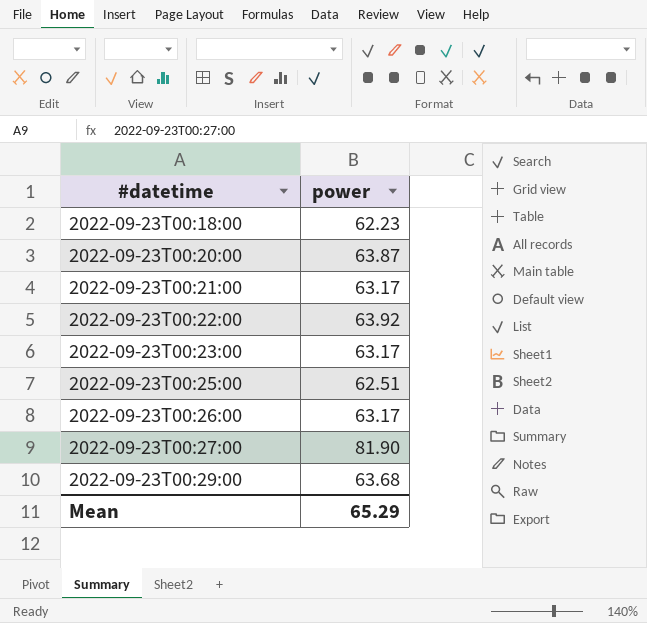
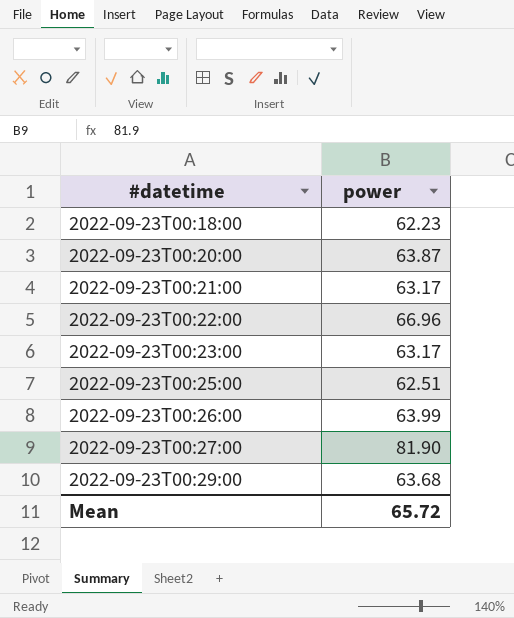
2022-09-23T00:22:00 | power: 63.92 -> 66.96
2022-09-23T00:26:00 | power: 63.17 -> 63.99
Mean | power: 65.29 -> 65.72

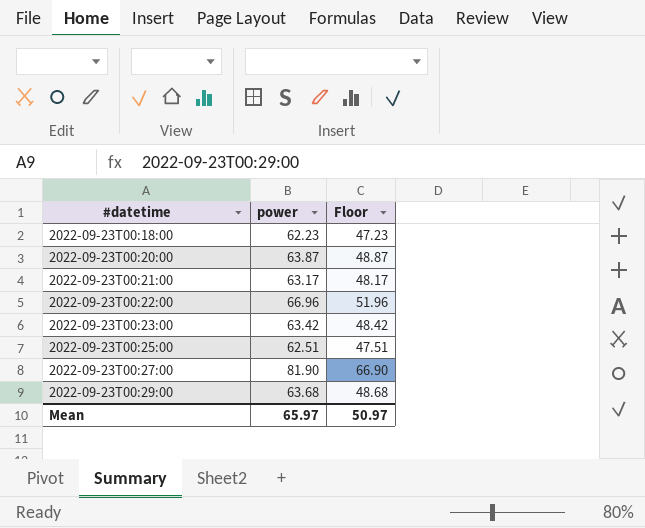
column Floor | formula: none -> [power] - 15
row 2022-09-23T00:26:00: 63.99 -> none
2022-09-23T00:23:00 | power: 63.17 -> 63.42
Mean | power: 65.72 -> 65.97

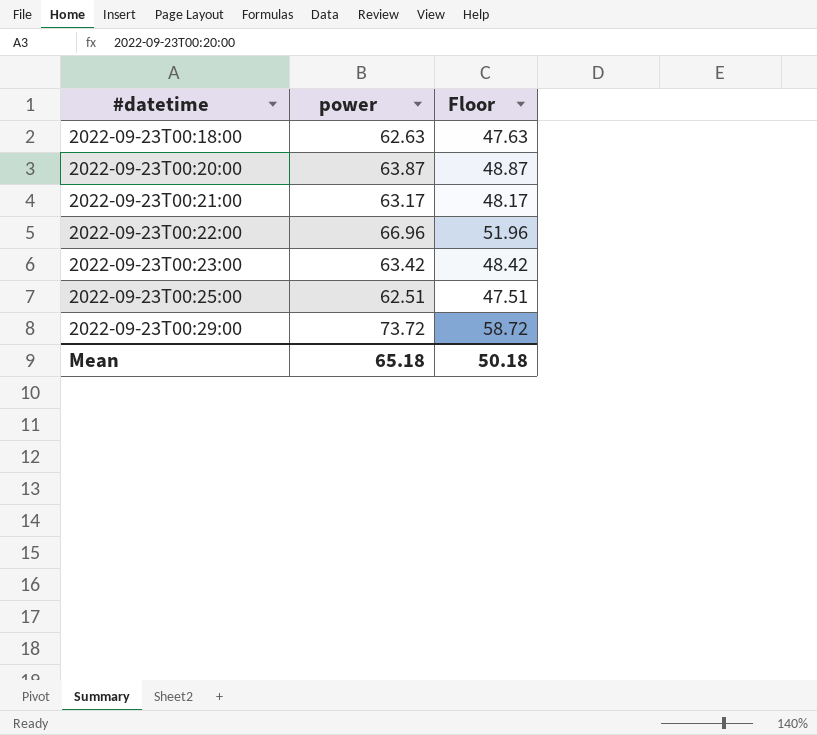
row 2022-09-23T00:27:00: 81.90 | 66.90 -> none
2022-09-23T00:18:00 | power: 62.23 -> 62.63
2022-09-23T00:18:00 | Floor: 47.23 -> 47.63
2022-09-23T00:29:00 | power: 63.68 -> 73.72
2022-09-23T00:29:00 | Floor: 48.68 -> 58.72
Mean | power: 65.97 -> 65.18
Mean | Floor: 50.97 -> 50.18

